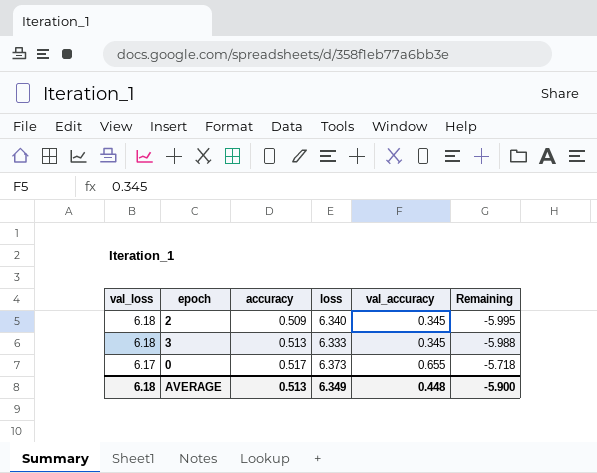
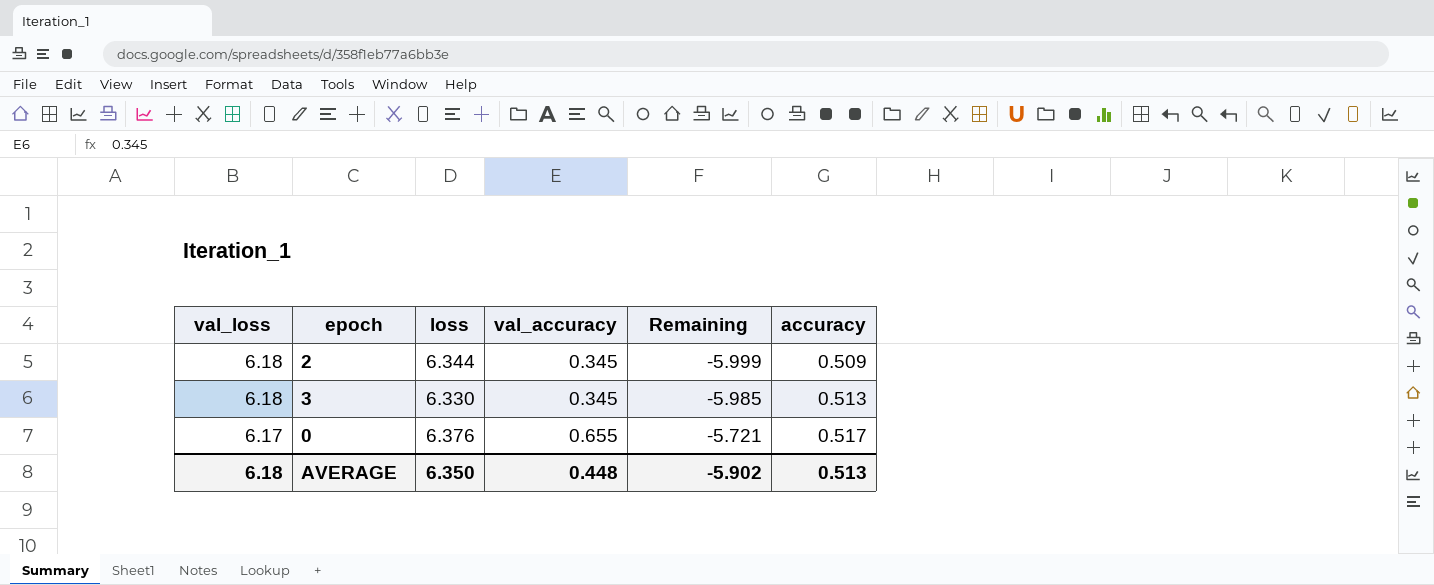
column accuracy | position: 3 -> 6
2 | loss: 6.340 -> 6.344
2 | Remaining: -5.995 -> -5.999
3 | loss: 6.333 -> 6.330
3 | Remaining: -5.988 -> -5.985
0 | loss: 6.373 -> 6.376
0 | Remaining: -5.718 -> -5.721
AVERAGE | loss: 6.349 -> 6.350
AVERAGE | Remaining: -5.900 -> -5.902

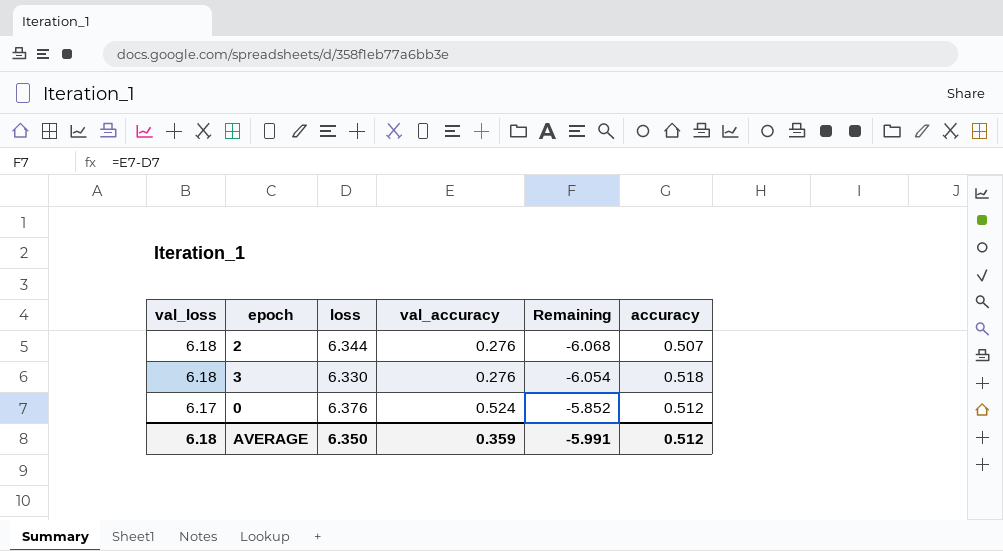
2 | val_accuracy: 0.345 -> 0.276
2 | Remaining: -5.999 -> -6.068
2 | accuracy: 0.509 -> 0.507
3 | val_accuracy: 0.345 -> 0.276
3 | Remaining: -5.985 -> -6.054
3 | accuracy: 0.513 -> 0.518
0 | val_accuracy: 0.655 -> 0.524
0 | Remaining: -5.721 -> -5.852
0 | accuracy: 0.517 -> 0.512
AVERAGE | val_accuracy: 0.448 -> 0.359
AVERAGE | Remaining: -5.902 -> -5.991
AVERAGE | accuracy: 0.513 -> 0.512

